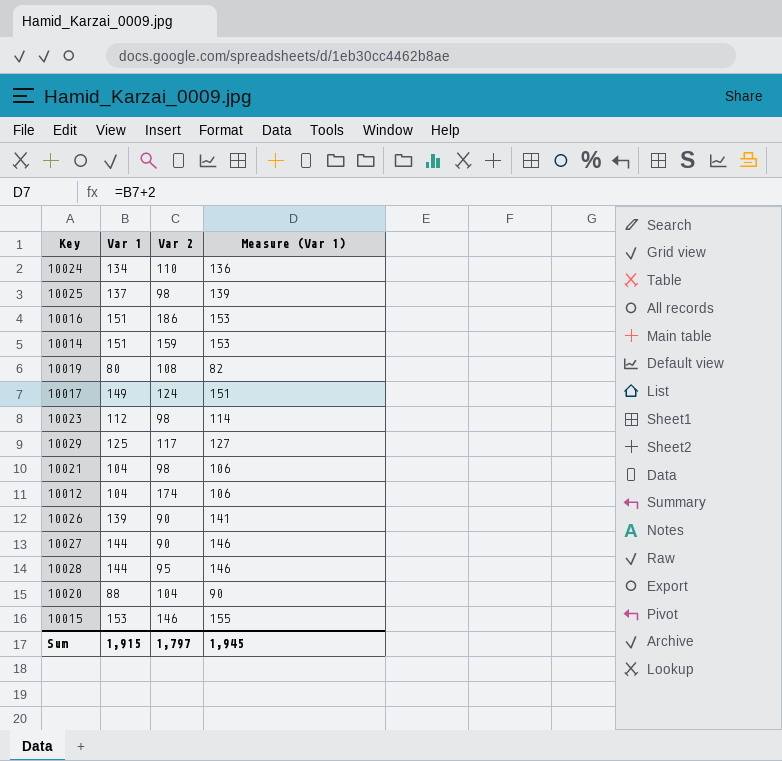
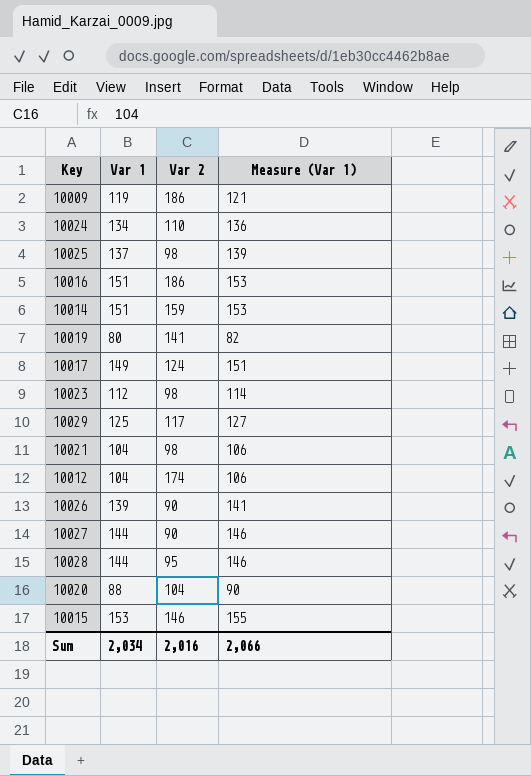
row 10009: none -> 119 | 186 | 121
10019 | Var 2: 108 -> 141
Sum | Var 1: 1,915 -> 2,034
Sum | Var 2: 1,797 -> 2,016
Sum | Measure (Var 1): 1,945 -> 2,066

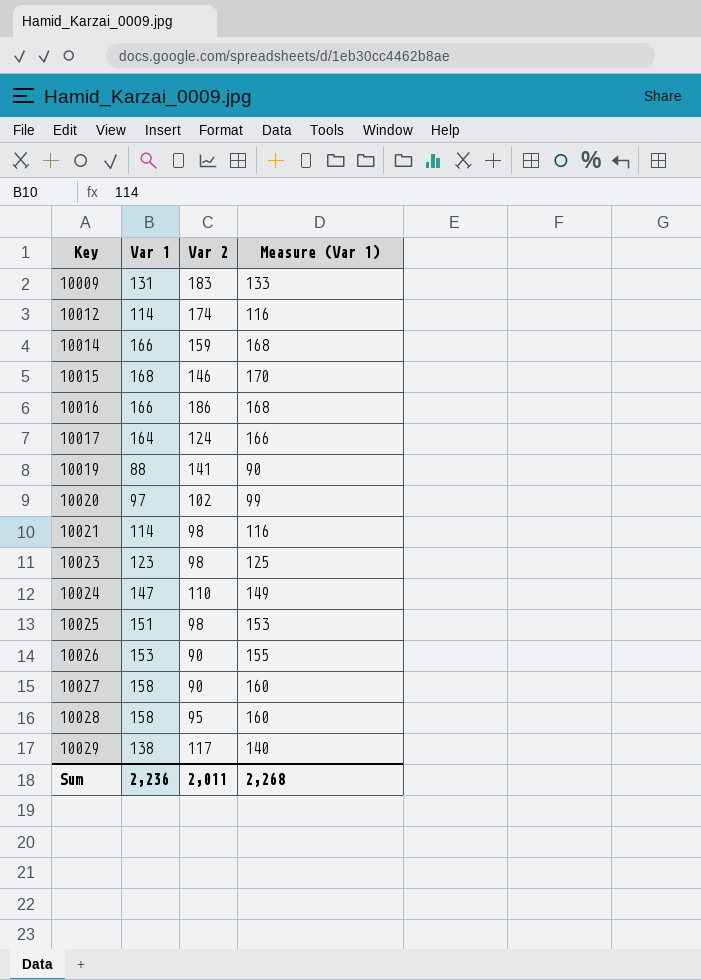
row order: none -> Key ascending
10009 | Var 1: 119 -> 131
10009 | Var 2: 186 -> 183
10009 | Measure (Var 1): 121 -> 133
10012 | Var 1: 104 -> 114
10012 | Measure (Var 1): 106 -> 116
10014 | Var 1: 151 -> 166
10014 | Measure (Var 1): 153 -> 168
10015 | Var 1: 153 -> 168
10015 | Measure (Var 1): 155 -> 170
10016 | Var 1: 151 -> 166
10016 | Measure (Var 1): 153 -> 168
10017 | Var 1: 149 -> 164
10017 | Measure (Var 1): 151 -> 166
10019 | Var 1: 80 -> 88
10019 | Measure (Var 1): 82 -> 90
10020 | Var 1: 88 -> 97
10020 | Var 2: 104 -> 102
10020 | Measure (Var 1): 90 -> 99
10021 | Var 1: 104 -> 114
10021 | Measure (Var 1): 106 -> 116
10023 | Var 1: 112 -> 123
10023 | Measure (Var 1): 114 -> 125
10024 | Var 1: 134 -> 147
10024 | Measure (Var 1): 136 -> 149
10025 | Var 1: 137 -> 151
10025 | Measure (Var 1): 139 -> 153
10026 | Var 1: 139 -> 153
10026 | Measure (Var 1): 141 -> 155
10027 | Var 1: 144 -> 158
10027 | Measure (Var 1): 146 -> 160
10028 | Var 1: 144 -> 158
10028 | Measure (Var 1): 146 -> 160
10029 | Var 1: 125 -> 138
10029 | Measure (Var 1): 127 -> 140
Sum | Var 1: 2,034 -> 2,236
Sum | Var 2: 2,016 -> 2,011
Sum | Measure (Var 1): 2,066 -> 2,268

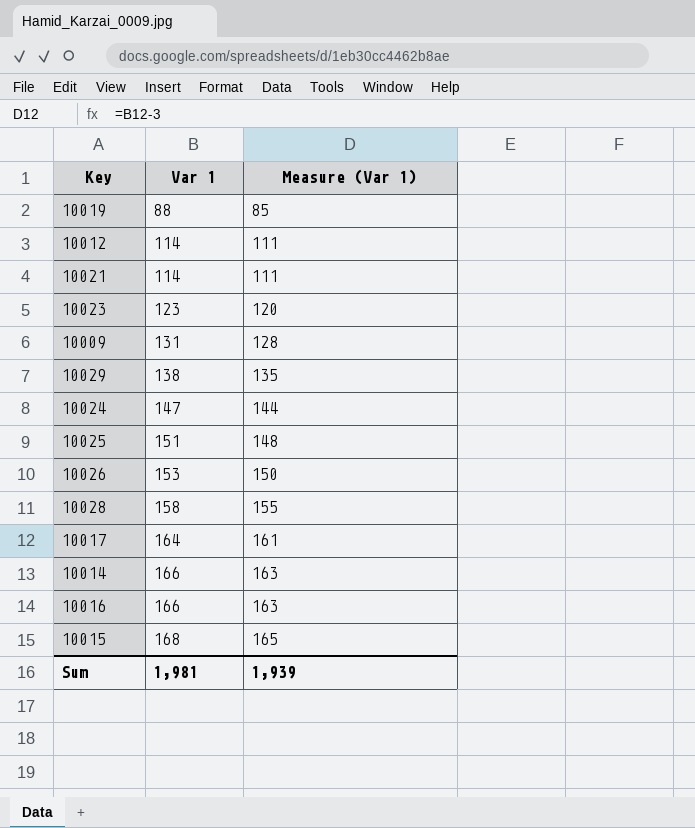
row order: Key ascending -> Var 1 ascending
column Var 2 | position: 3 -> none
column Measure (Var 1) | formula: [Var 1] + 2 -> [Var 1] - 3
row 10020: 97 | 102 | 99 -> none
row 10027: 158 | 90 | 160 -> none
Sum | Var 1: 2,236 -> 1,981
Sum | Measure (Var 1): 2,268 -> 1,939

